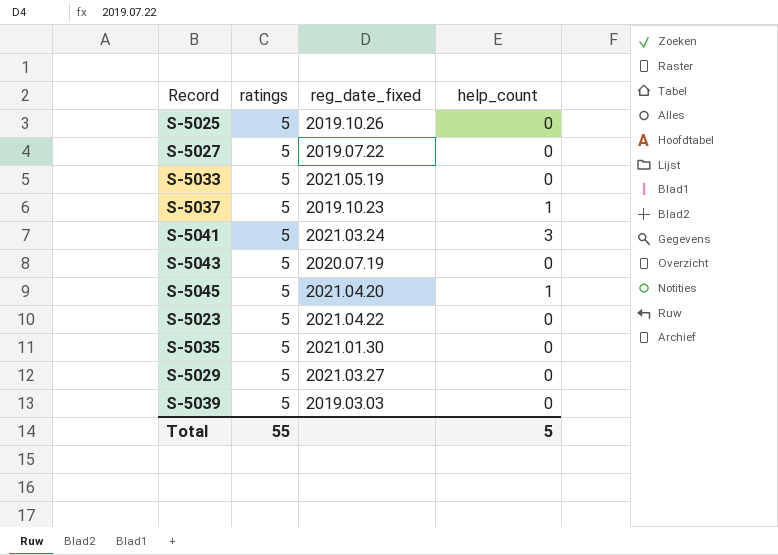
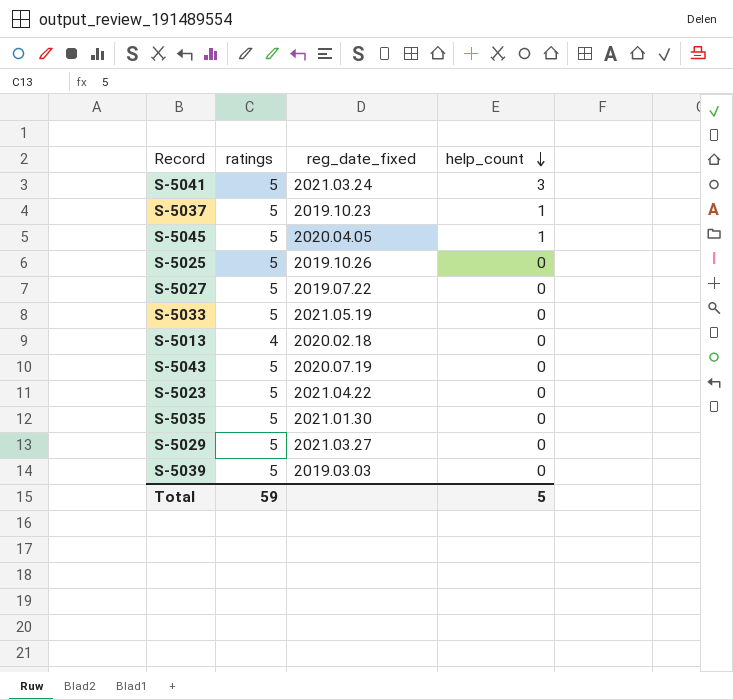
row order: none -> help_count descending
S-5045 | reg_date_fixed: 2021.04.20 -> 2020.04.05
row S-5013: none -> 4 | 2020.02.18 | 0
Total | ratings: 55 -> 59

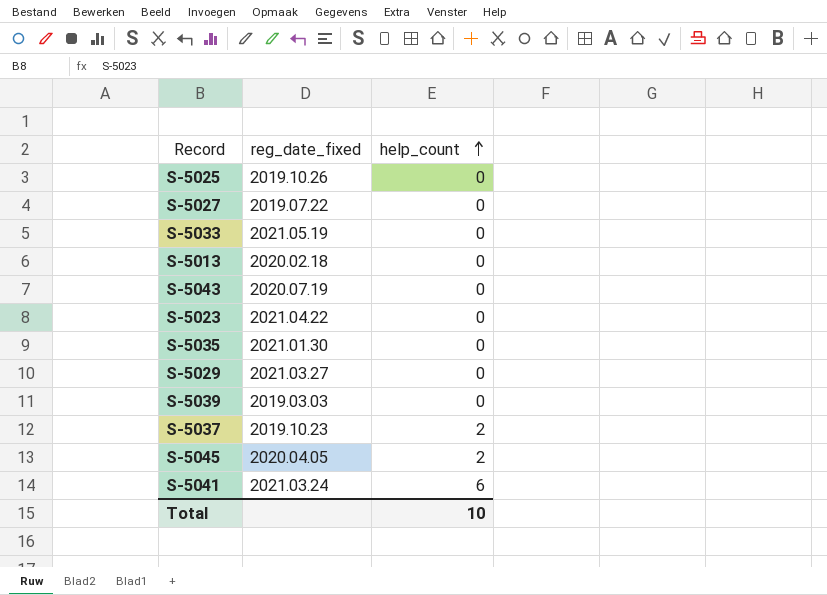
row order: help_count descending -> help_count ascending
column ratings | position: 2 -> none
S-5037 | help_count: 1 -> 2
S-5045 | help_count: 1 -> 2
S-5041 | help_count: 3 -> 6
Total | help_count: 5 -> 10

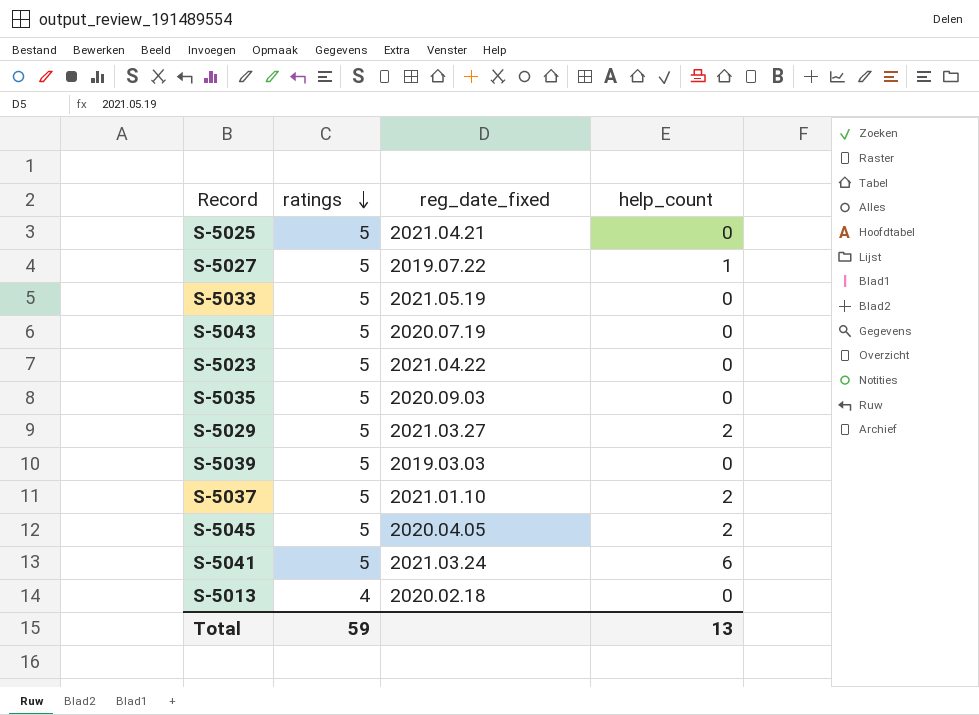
row order: help_count ascending -> ratings descending
column ratings | position: none -> 2
S-5025 | reg_date_fixed: 2019.10.26 -> 2021.04.21
S-5027 | help_count: 0 -> 1
S-5035 | reg_date_fixed: 2021.01.30 -> 2020.09.03
S-5029 | help_count: 0 -> 2
S-5037 | reg_date_fixed: 2019.10.23 -> 2021.01.10
Total | help_count: 10 -> 13

